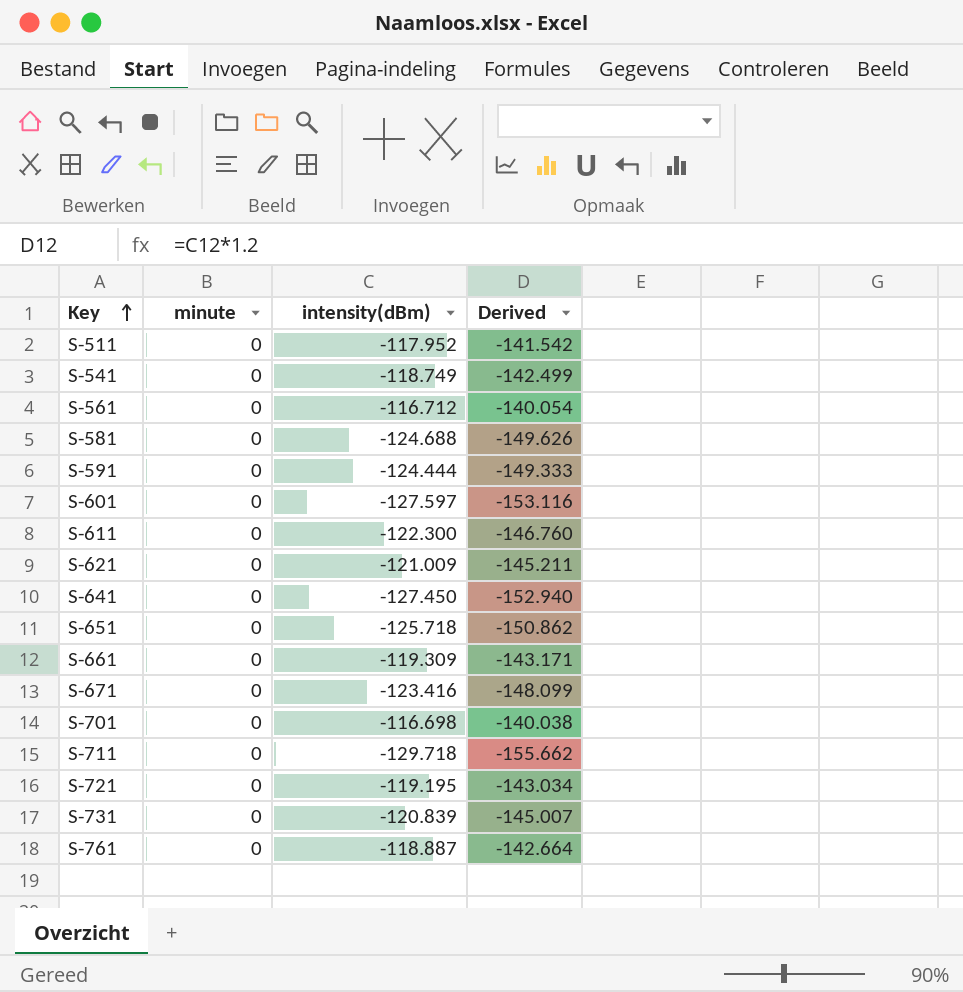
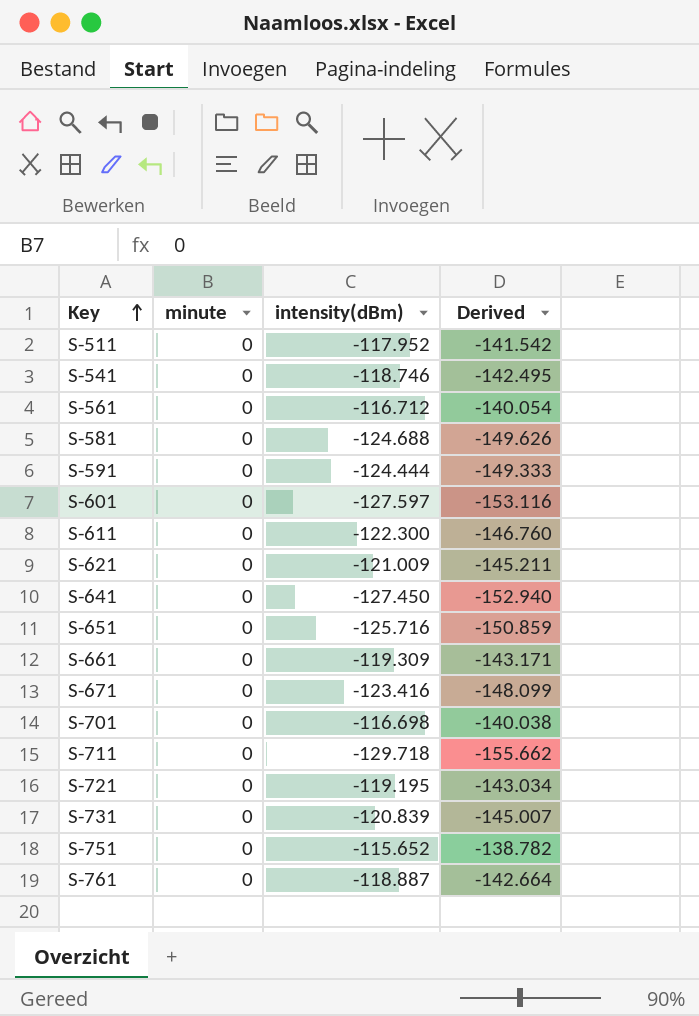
S-541 | intensity(dBm): -118.749 -> -118.746
S-541 | Derived: -142.499 -> -142.495
S-651 | intensity(dBm): -125.718 -> -125.716
S-651 | Derived: -150.862 -> -150.859
row S-751: none -> 0 | -115.652 | -138.782

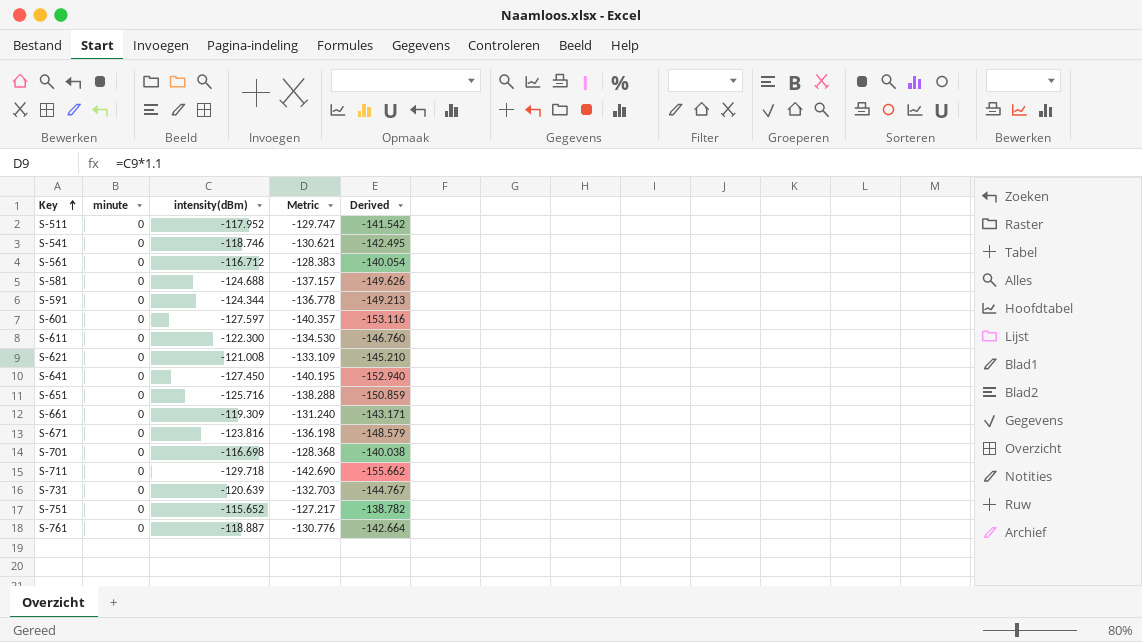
column Metric | formula: none -> [intensity(dBm)] * 1.1
row S-721: 0 | -119.195 | -143.034 -> none
S-591 | intensity(dBm): -124.444 -> -124.344
S-591 | Derived: -149.333 -> -149.213
S-621 | intensity(dBm): -121.009 -> -121.008
S-621 | Derived: -145.211 -> -145.210
S-671 | intensity(dBm): -123.416 -> -123.816
S-671 | Derived: -148.099 -> -148.579
S-731 | intensity(dBm): -120.839 -> -120.639
S-731 | Derived: -145.007 -> -144.767

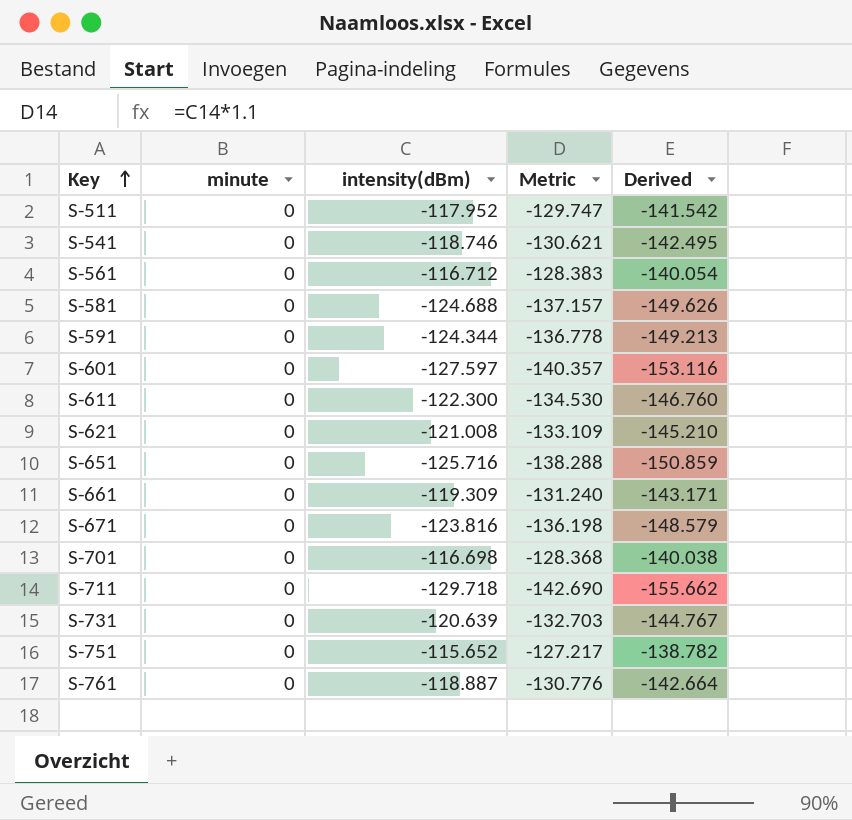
row S-641: 0 | -127.450 | -140.195 | -152.940 -> none

